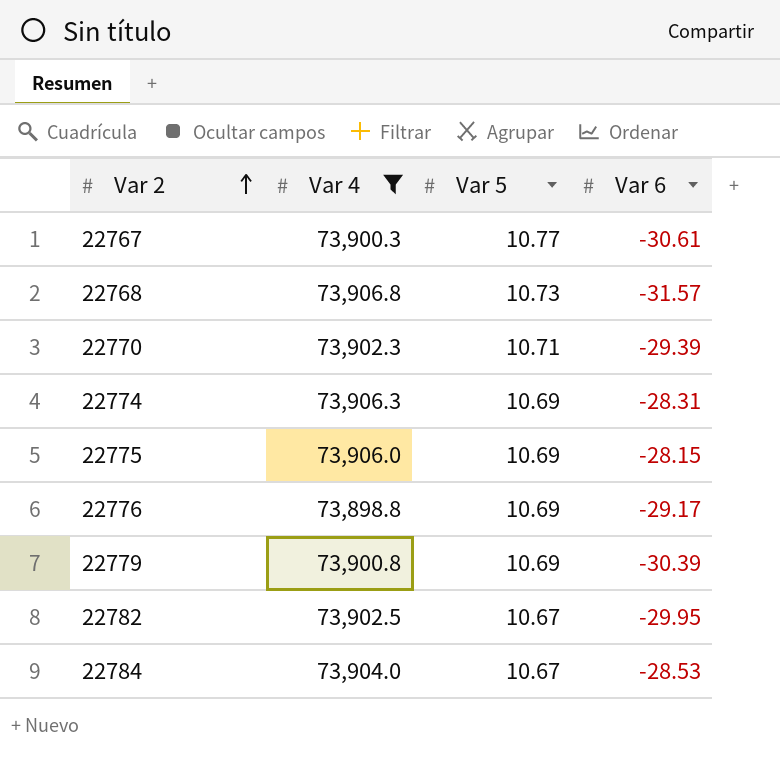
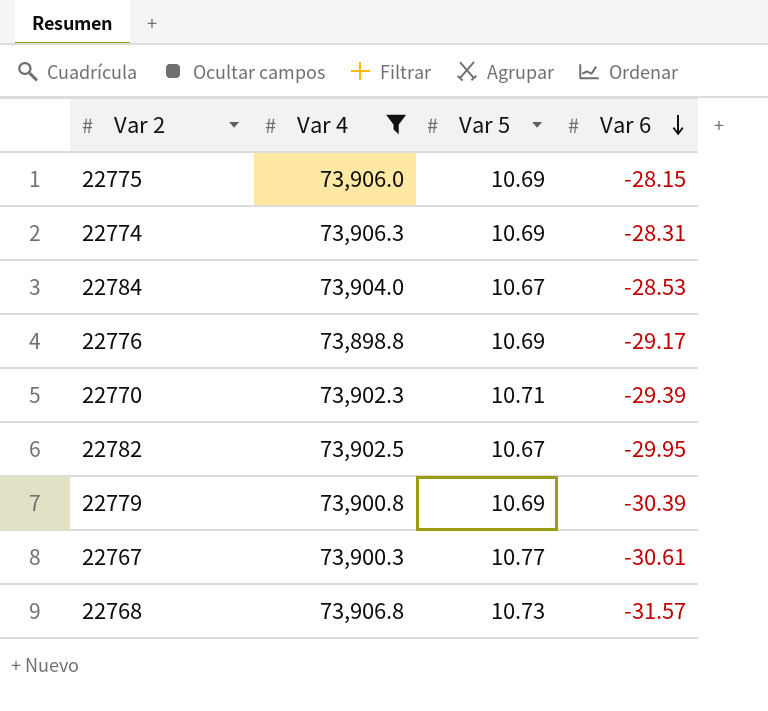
row order: Var 2 ascending -> Var 6 descending

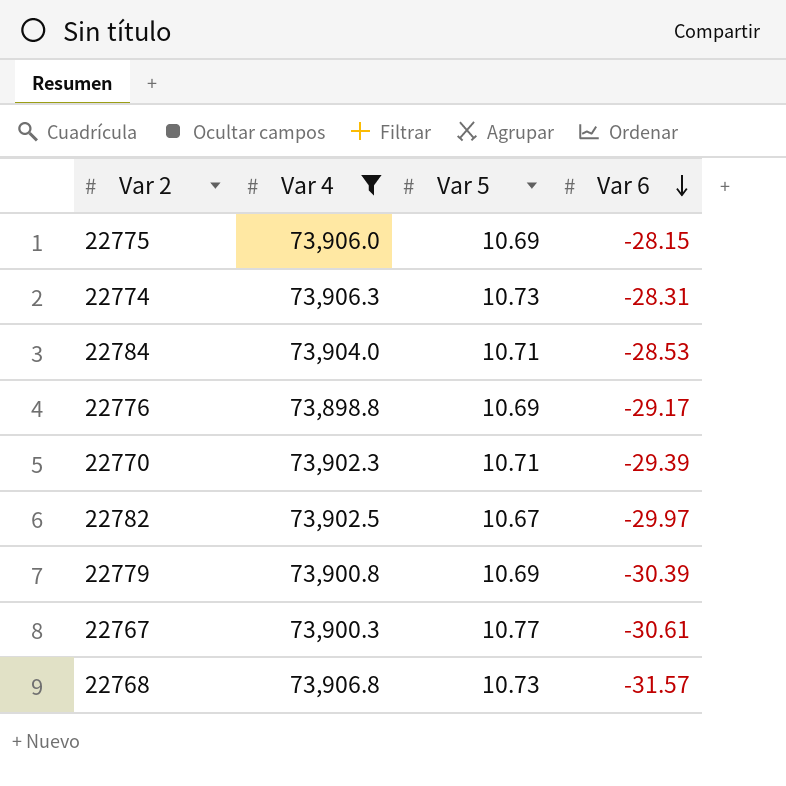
22774 | Var 5: 10.69 -> 10.73
22784 | Var 5: 10.67 -> 10.71
22782 | Var 6: -29.95 -> -29.97

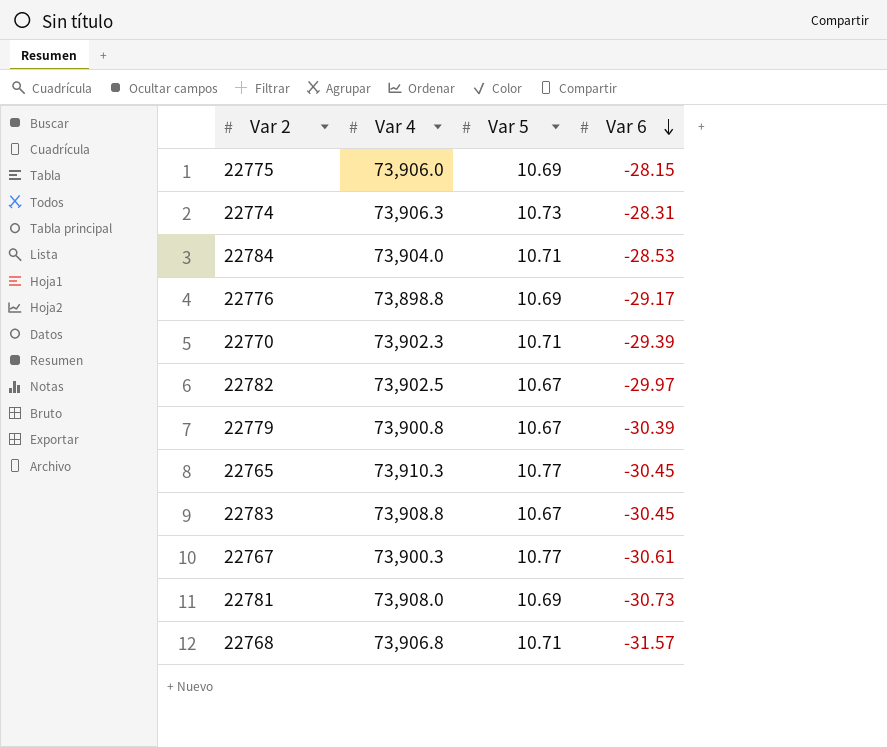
filter: Var 4 <= 73,906.8 -> none
22779 | Var 5: 10.69 -> 10.67
22768 | Var 5: 10.73 -> 10.71

